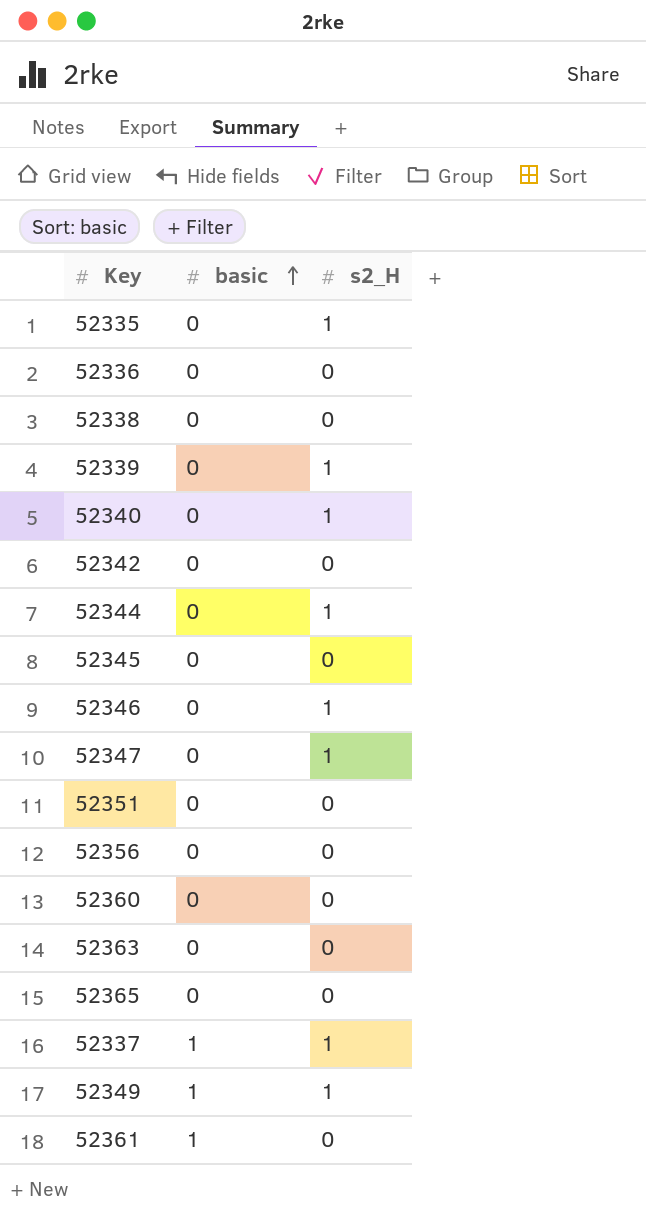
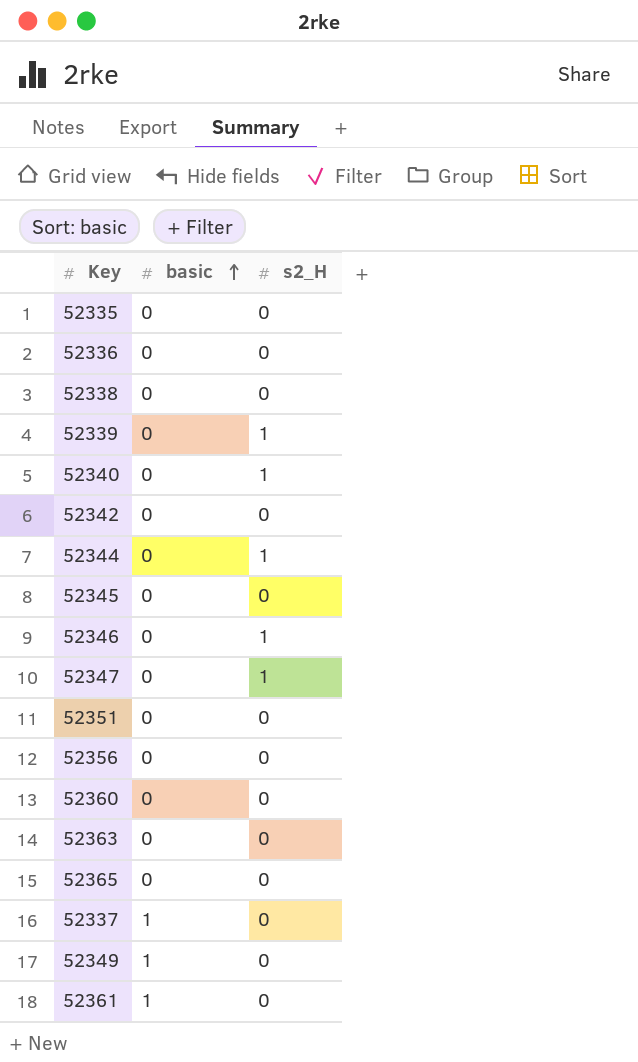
52335 | s2_H: 1 -> 0
52337 | s2_H: 1 -> 0
52349 | s2_H: 1 -> 0

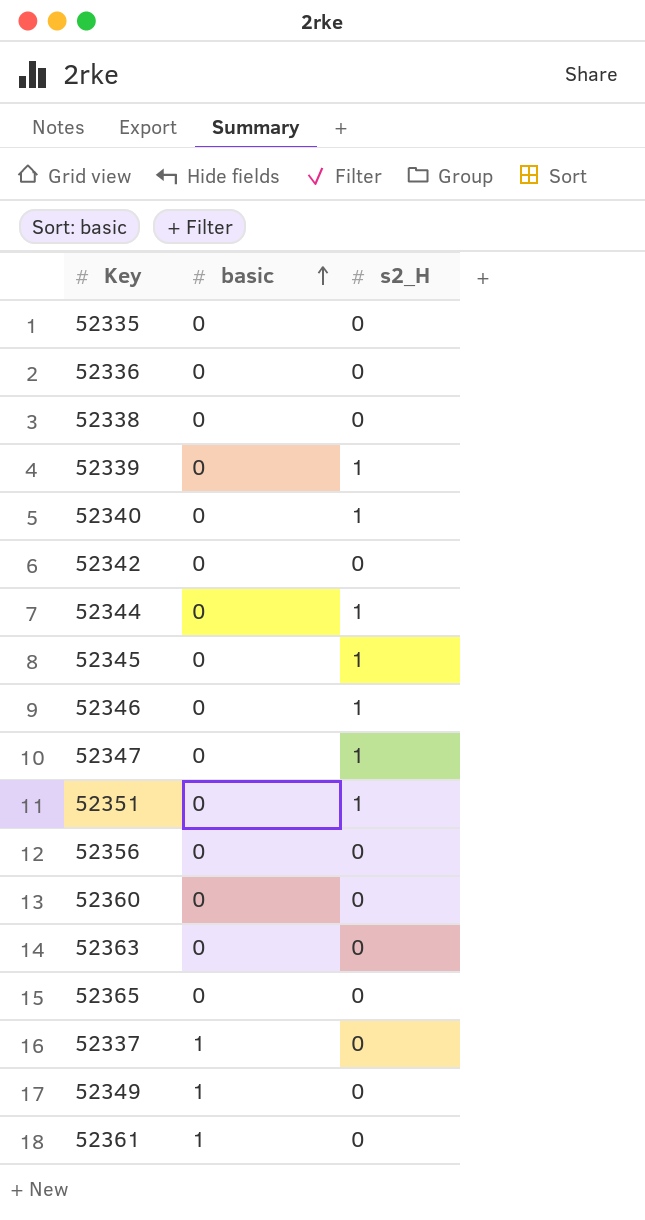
52345 | s2_H: 0 -> 1
52351 | s2_H: 0 -> 1

